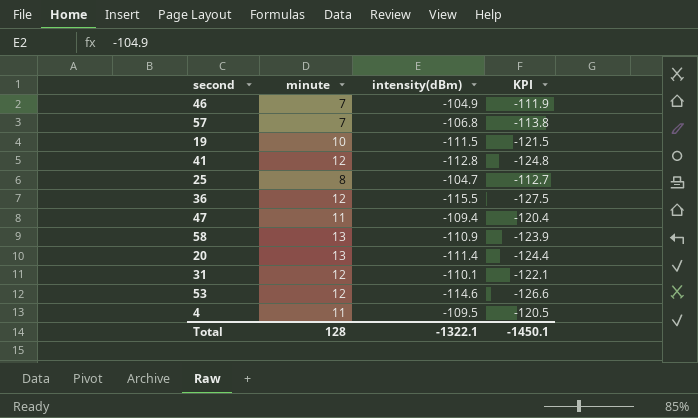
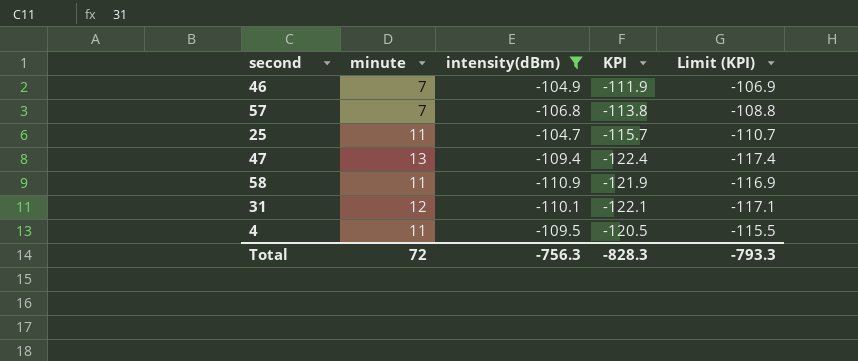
filter: none -> intensity(dBm) >= -110.9
column Limit (KPI) | formula: none -> [KPI] + 5
25 | minute: 8 -> 11
25 | KPI: -112.7 -> -115.7
47 | minute: 11 -> 13
47 | KPI: -120.4 -> -122.4
58 | minute: 13 -> 11
58 | KPI: -123.9 -> -121.9
Total | minute: 128 -> 72
Total | intensity(dBm): -1322.1 -> -756.3
Total | KPI: -1450.1 -> -828.3

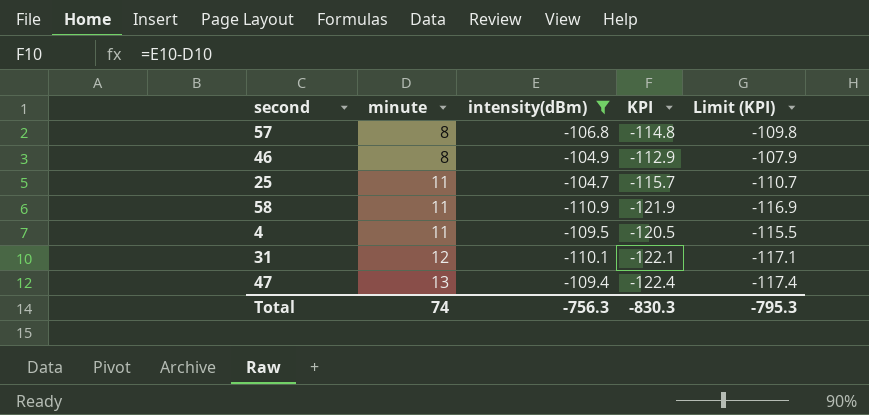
row order: none -> minute ascending
57 | minute: 7 -> 8
57 | KPI: -113.8 -> -114.8
57 | Limit (KPI): -108.8 -> -109.8
46 | minute: 7 -> 8
46 | KPI: -111.9 -> -112.9
46 | Limit (KPI): -106.9 -> -107.9
Total | minute: 72 -> 74
Total | KPI: -828.3 -> -830.3
Total | Limit (KPI): -793.3 -> -795.3

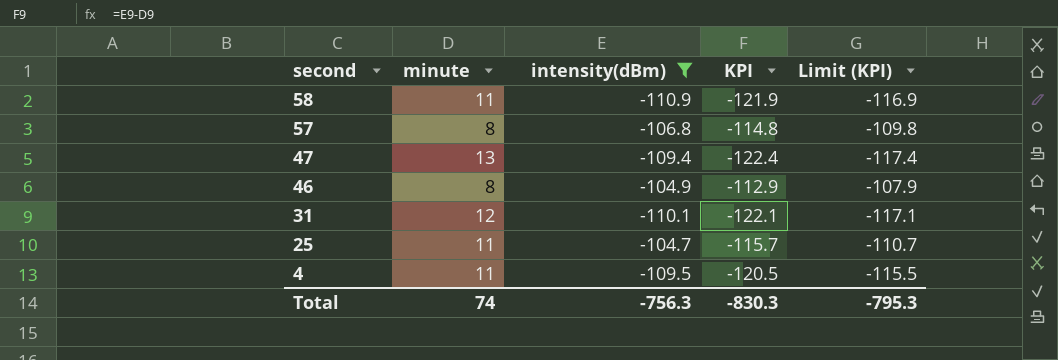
row order: minute ascending -> second descending

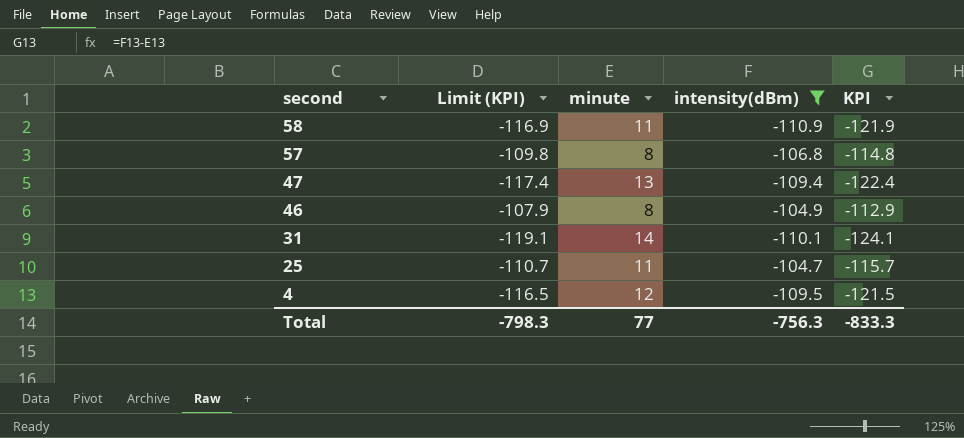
column Limit (KPI) | position: 5 -> 2
31 | Limit (KPI): -117.1 -> -119.1
31 | minute: 12 -> 14
31 | KPI: -122.1 -> -124.1
4 | Limit (KPI): -115.5 -> -116.5
4 | minute: 11 -> 12
4 | KPI: -120.5 -> -121.5
Total | Limit (KPI): -795.3 -> -798.3
Total | minute: 74 -> 77
Total | KPI: -830.3 -> -833.3

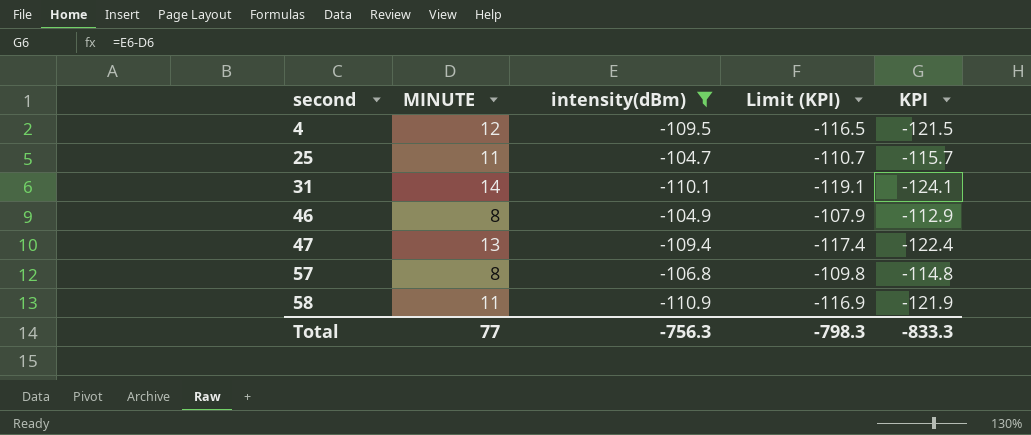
row order: second descending -> second ascending
column name: minute -> MINUTE
column Limit (KPI) | position: 2 -> 4

